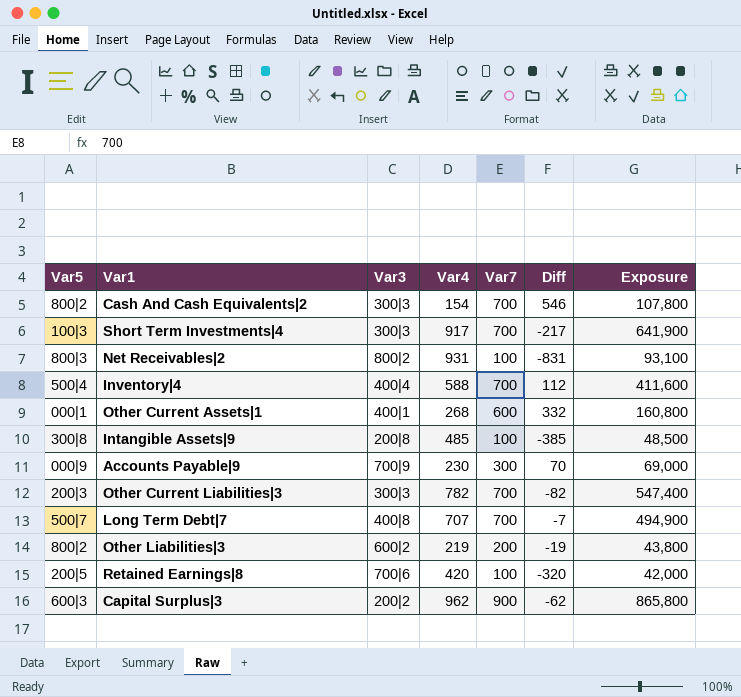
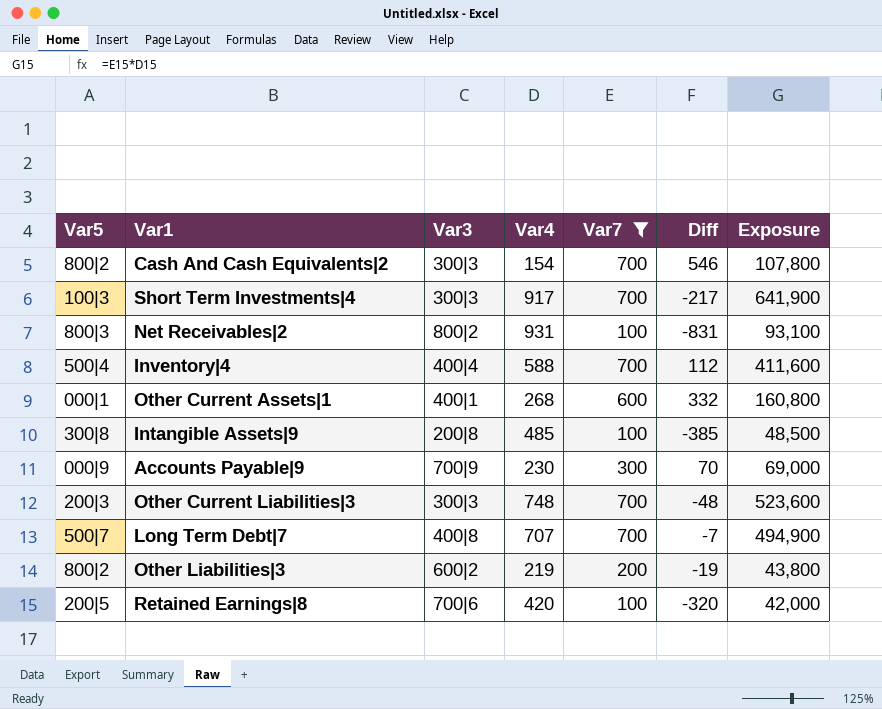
filter: none -> Var7 != 900
Other Current Liabilities|3 | Var4: 782 -> 748
Other Current Liabilities|3 | Diff: -82 -> -48
Other Current Liabilities|3 | Exposure: 547,400 -> 523,600

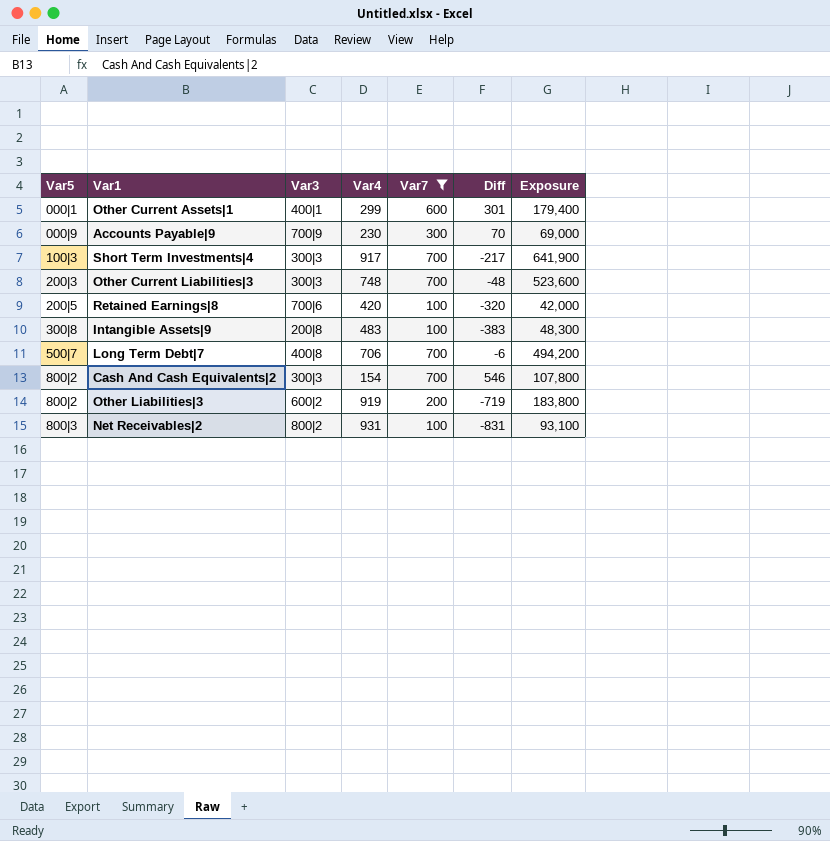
row order: none -> Var5 ascending
row Inventory|4: 500|4 | 400|4 | 588 | 700 | 112 | 411,600 -> none
Other Current Assets|1 | Var4: 268 -> 299
Other Current Assets|1 | Diff: 332 -> 301
Other Current Assets|1 | Exposure: 160,800 -> 179,400
Intangible Assets|9 | Var4: 485 -> 483
Intangible Assets|9 | Diff: -385 -> -383
Intangible Assets|9 | Exposure: 48,500 -> 48,300
Long Term Debt|7 | Var4: 707 -> 706
Long Term Debt|7 | Diff: -7 -> -6
Long Term Debt|7 | Exposure: 494,900 -> 494,200
Other Liabilities|3 | Var4: 219 -> 919
Other Liabilities|3 | Diff: -19 -> -719
Other Liabilities|3 | Exposure: 43,800 -> 183,800

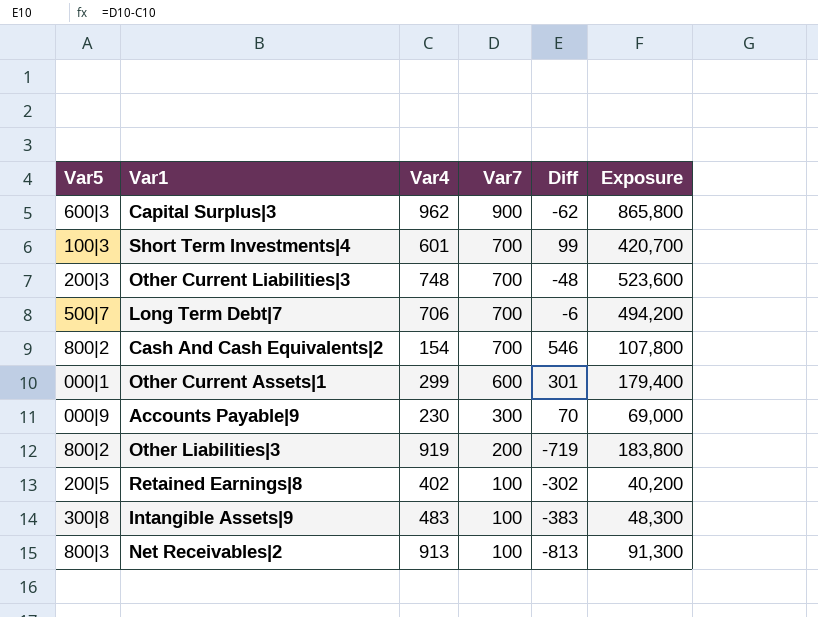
filter: Var7 != 900 -> none
row order: Var5 ascending -> Var7 descending
column Var3 | position: 3 -> none
Short Term Investments|4 | Var4: 917 -> 601
Short Term Investments|4 | Diff: -217 -> 99
Short Term Investments|4 | Exposure: 641,900 -> 420,700
Retained Earnings|8 | Var4: 420 -> 402
Retained Earnings|8 | Diff: -320 -> -302
Retained Earnings|8 | Exposure: 42,000 -> 40,200
Net Receivables|2 | Var4: 931 -> 913
Net Receivables|2 | Diff: -831 -> -813
Net Receivables|2 | Exposure: 93,100 -> 91,300

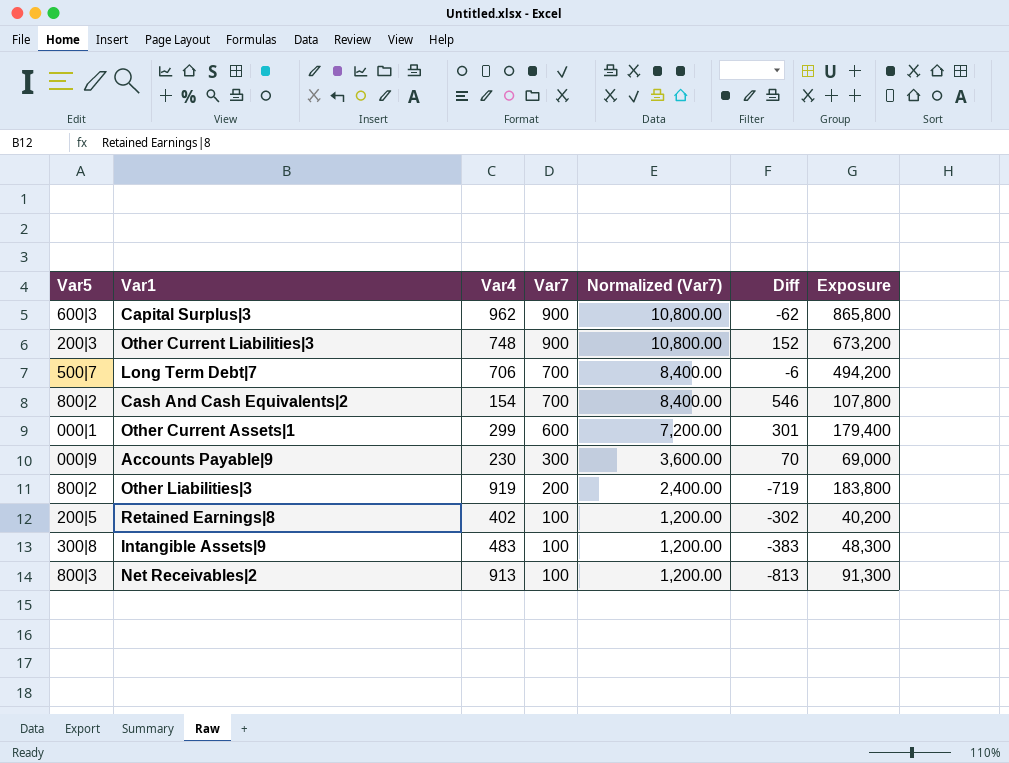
column Normalized (Var7) | formula: none -> [Var7] * 12
row Short Term Investments|4: 100|3 | 601 | 700 | 99 | 420,700 -> none
Other Current Liabilities|3 | Var7: 700 -> 900
Other Current Liabilities|3 | Diff: -48 -> 152
Other Current Liabilities|3 | Exposure: 523,600 -> 673,200

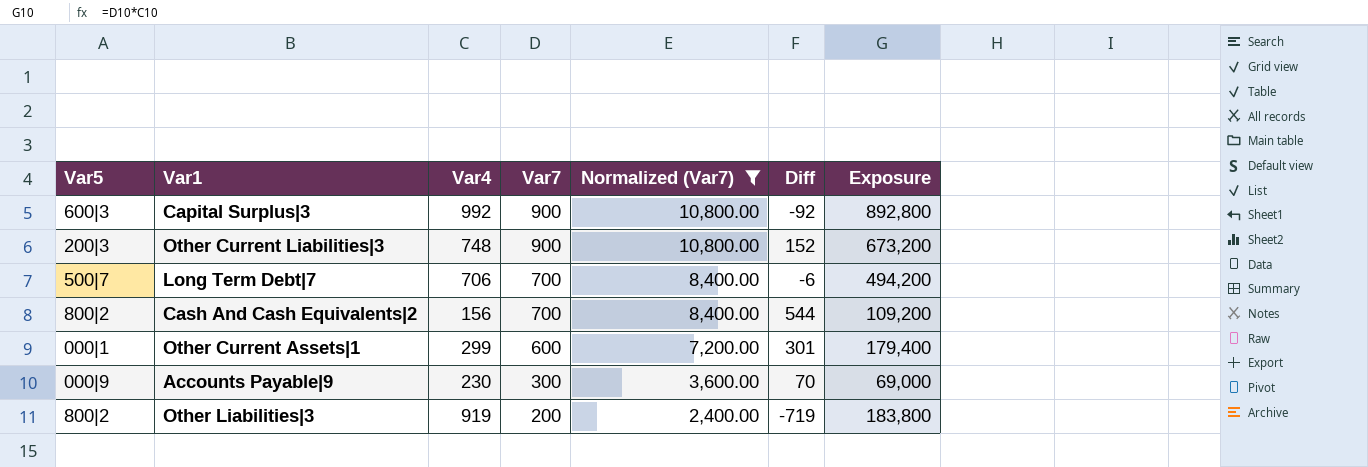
filter: none -> Normalized (Var7) != 1,200.00
Capital Surplus|3 | Var4: 962 -> 992
Capital Surplus|3 | Diff: -62 -> -92
Capital Surplus|3 | Exposure: 865,800 -> 892,800
Cash And Cash Equivalents|2 | Var4: 154 -> 156
Cash And Cash Equivalents|2 | Diff: 546 -> 544
Cash And Cash Equivalents|2 | Exposure: 107,800 -> 109,200

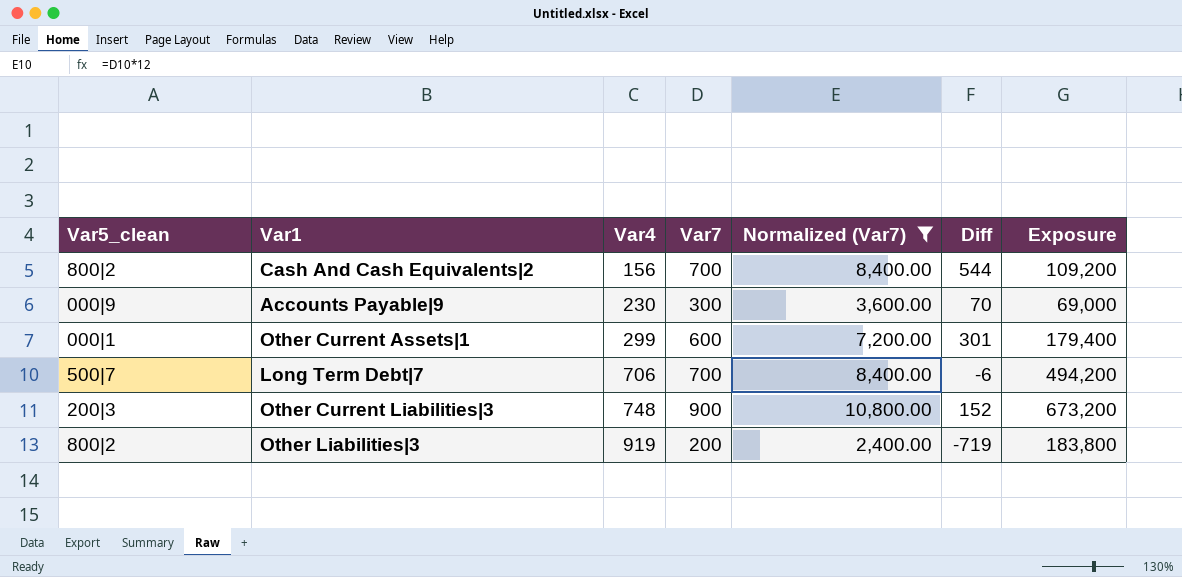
row order: Var7 descending -> Var4 ascending
column name: Var5 -> Var5_clean
row Capital Surplus|3: 600|3 | 992 | 900 | 10,800.00 | -92 | 892,800 -> none

